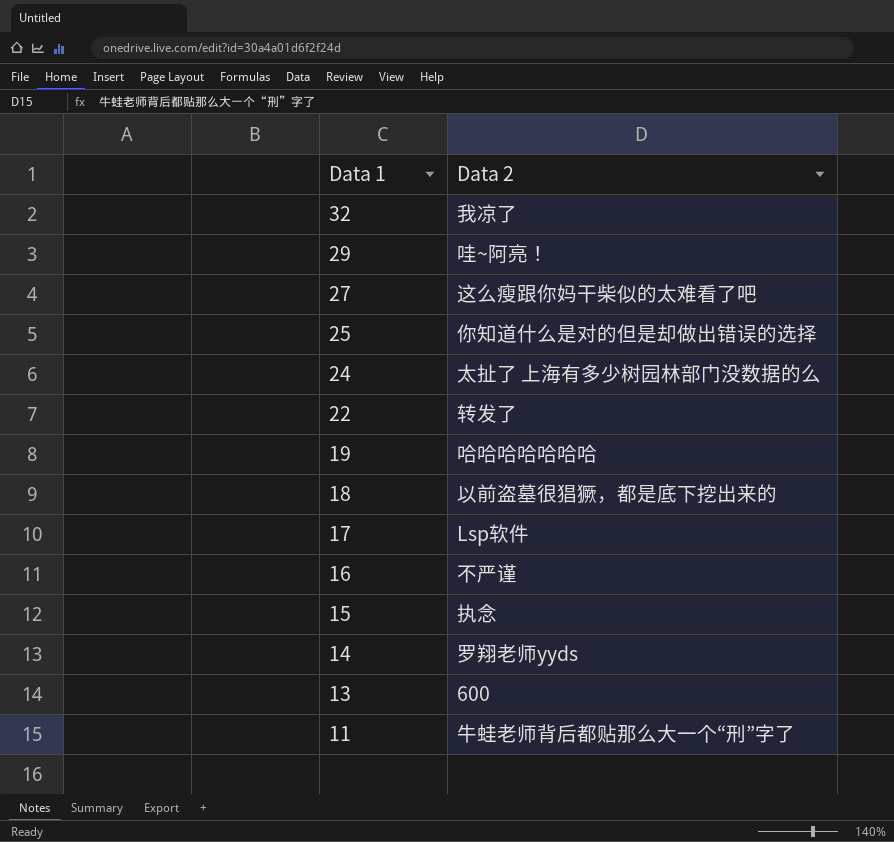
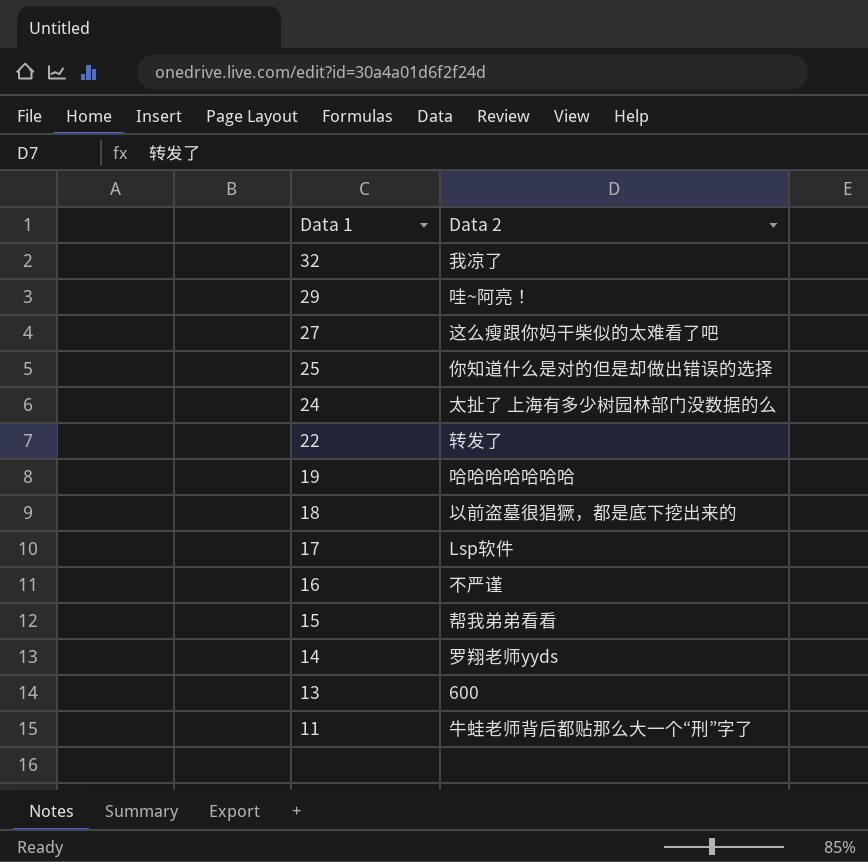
15 | Data 2: 执念 -> 帮我弟弟看看

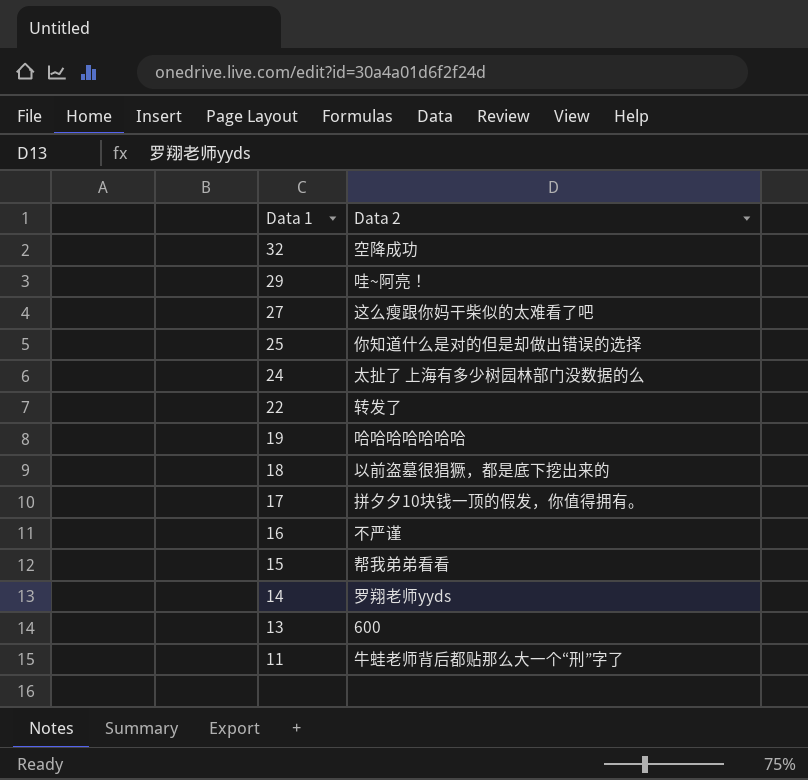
32 | Data 2: 我凉了 -> 空降成功
17 | Data 2: Lsp软件 -> 拼夕夕10块钱一顶的假发，你值得拥有。

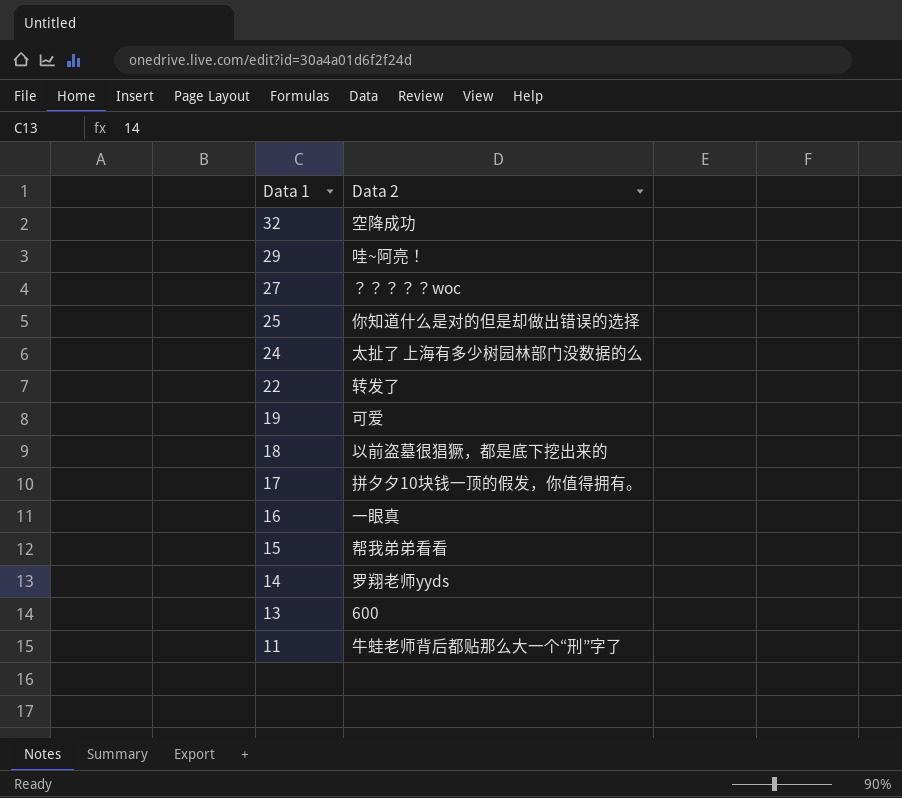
27 | Data 2: 这么瘦跟你妈干柴似的太难看了吧 -> ？？？？？woc
19 | Data 2: 哈哈哈哈哈哈哈 -> 可爱
16 | Data 2: 不严谨 -> 一眼真

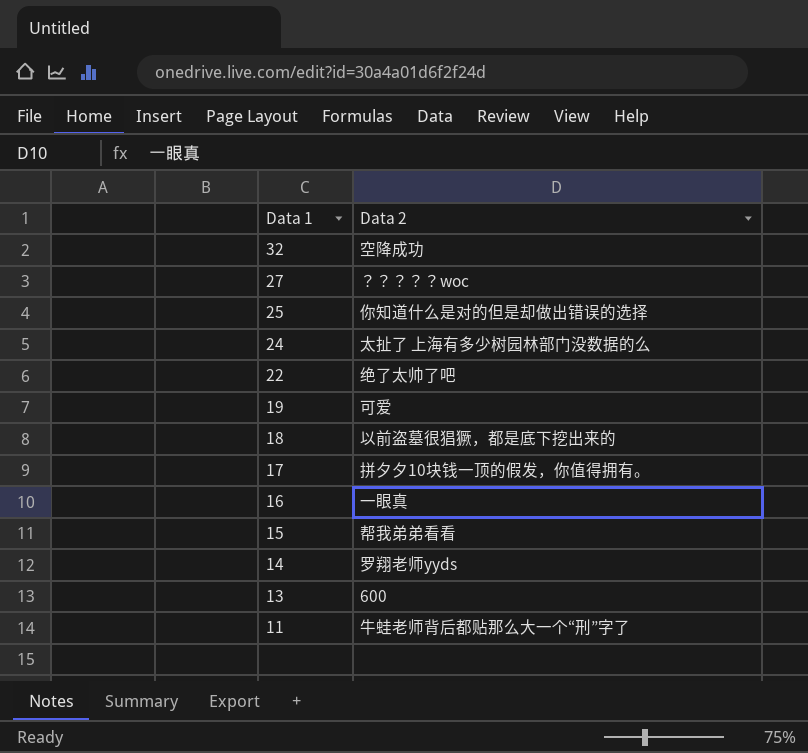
row 29: 哇~阿亮！ -> none
22 | Data 2: 转发了 -> 绝了太帅了吧

